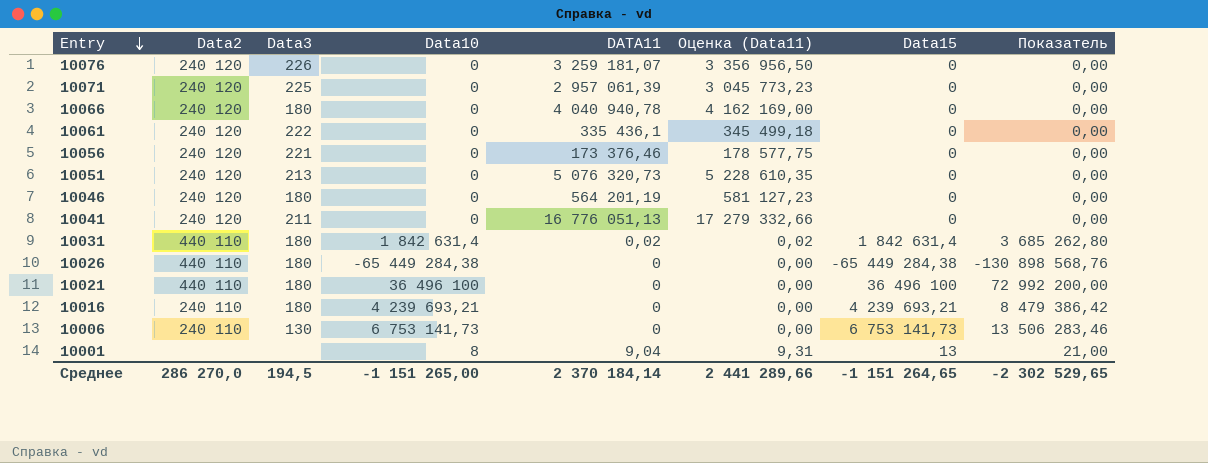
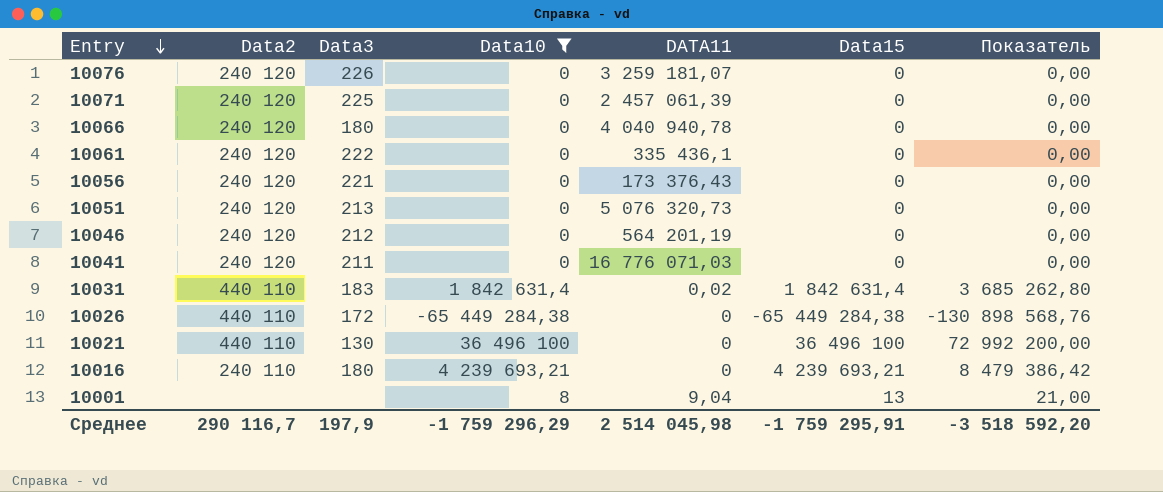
filter: none -> Data10 != 6 753 141,73
column Оценка (Data11) | formula: [DATA11] * 1,03 -> none
10071 | DATA11: 2 957 061,39 -> 2 457 061,39
10056 | DATA11: 173 376,46 -> 173 376,43
10046 | Data3: 180 -> 212
10041 | DATA11: 16 776 051,13 -> 16 776 071,03
10031 | Data3: 180 -> 183
10026 | Data3: 180 -> 172
10021 | Data3: 180 -> 130
Среднее | Data2: 286 270,0 -> 290 116,7
Среднее | Data3: 194,5 -> 197,9
Среднее | Data10: -1 151 265,00 -> -1 759 296,29
Среднее | DATA11: 2 370 184,14 -> 2 514 045,98
Среднее | Data15: -1 151 264,65 -> -1 759 295,91
Среднее | Показатель: -2 302 529,65 -> -3 518 592,20

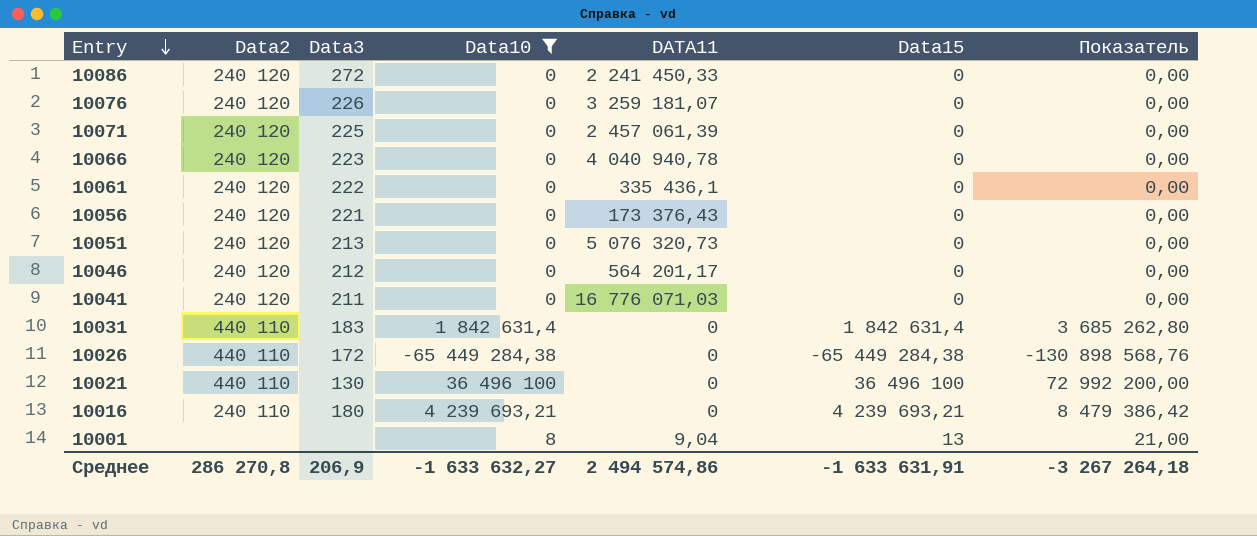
row 10086: none -> 240 120 | 272 | 0 | 2 241 450,33 | 0 | 0,00
10066 | Data3: 180 -> 223
10046 | DATA11: 564 201,19 -> 564 201,17
10031 | DATA11: 0,02 -> 0
Среднее | Data2: 290 116,7 -> 286 270,8
Среднее | Data3: 197,9 -> 206,9
Среднее | Data10: -1 759 296,29 -> -1 633 632,27
Среднее | DATA11: 2 514 045,98 -> 2 494 574,86
Среднее | Data15: -1 759 295,91 -> -1 633 631,91
Среднее | Показатель: -3 518 592,20 -> -3 267 264,18

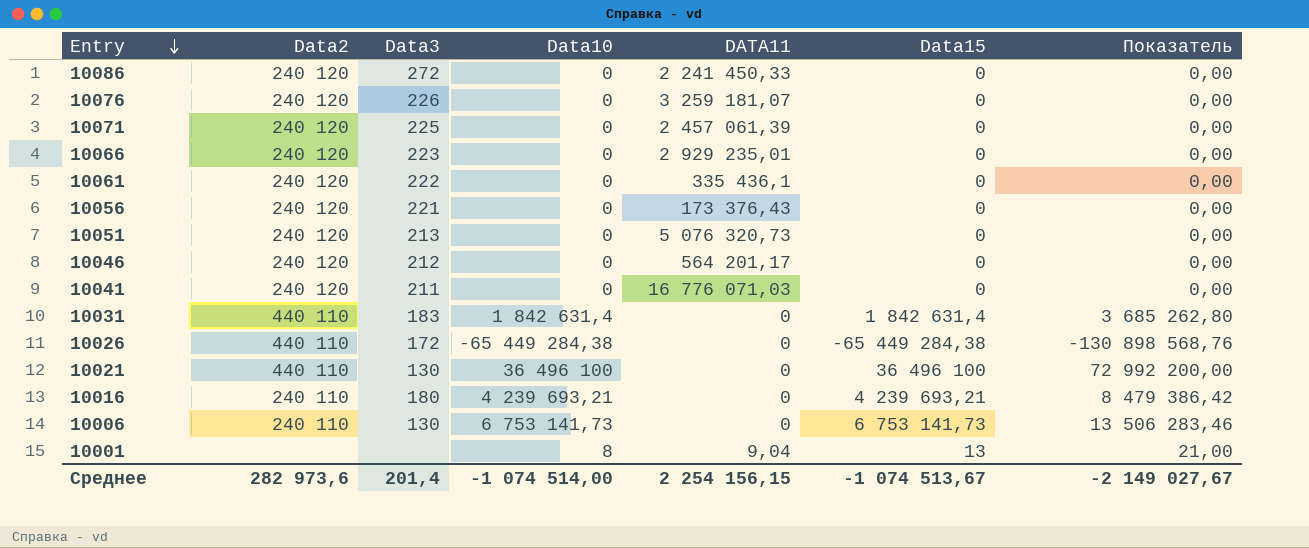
filter: Data10 != 6 753 141,73 -> none
10066 | DATA11: 4 040 940,78 -> 2 929 235,01
Среднее | Data2: 286 270,8 -> 282 973,6
Среднее | Data3: 206,9 -> 201,4
Среднее | Data10: -1 633 632,27 -> -1 074 514,00
Среднее | DATA11: 2 494 574,86 -> 2 254 156,15
Среднее | Data15: -1 633 631,91 -> -1 074 513,67
Среднее | Показатель: -3 267 264,18 -> -2 149 027,67

